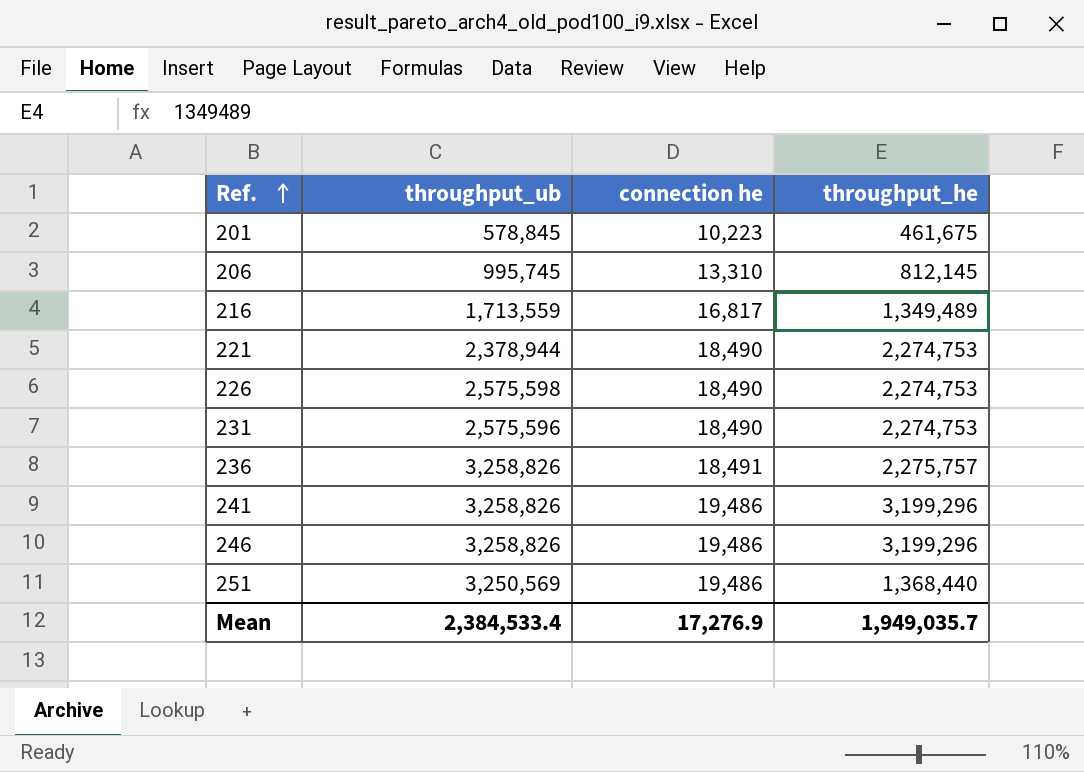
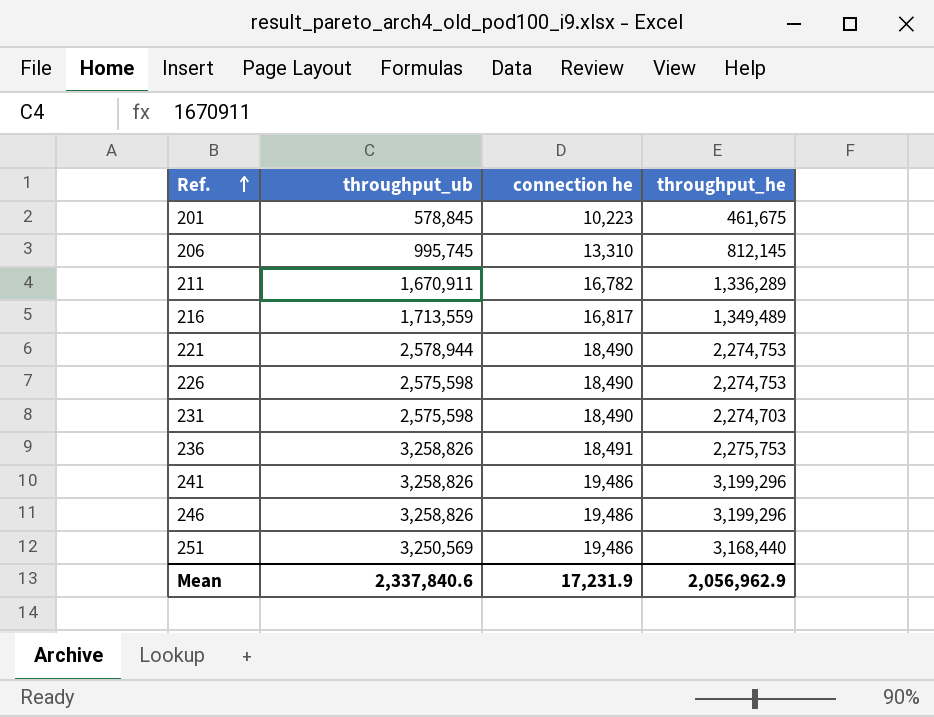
row 211: none -> 1,670,911 | 16,782 | 1,336,289
221 | throughput_ub: 2,378,944 -> 2,578,944
231 | throughput_ub: 2,575,596 -> 2,575,598
231 | throughput_he: 2,274,753 -> 2,274,703
236 | throughput_he: 2,275,757 -> 2,275,753
251 | throughput_he: 1,368,440 -> 3,168,440
Mean | throughput_ub: 2,384,533.4 -> 2,337,840.6
Mean | connection he: 17,276.9 -> 17,231.9
Mean | throughput_he: 1,949,035.7 -> 2,056,962.9

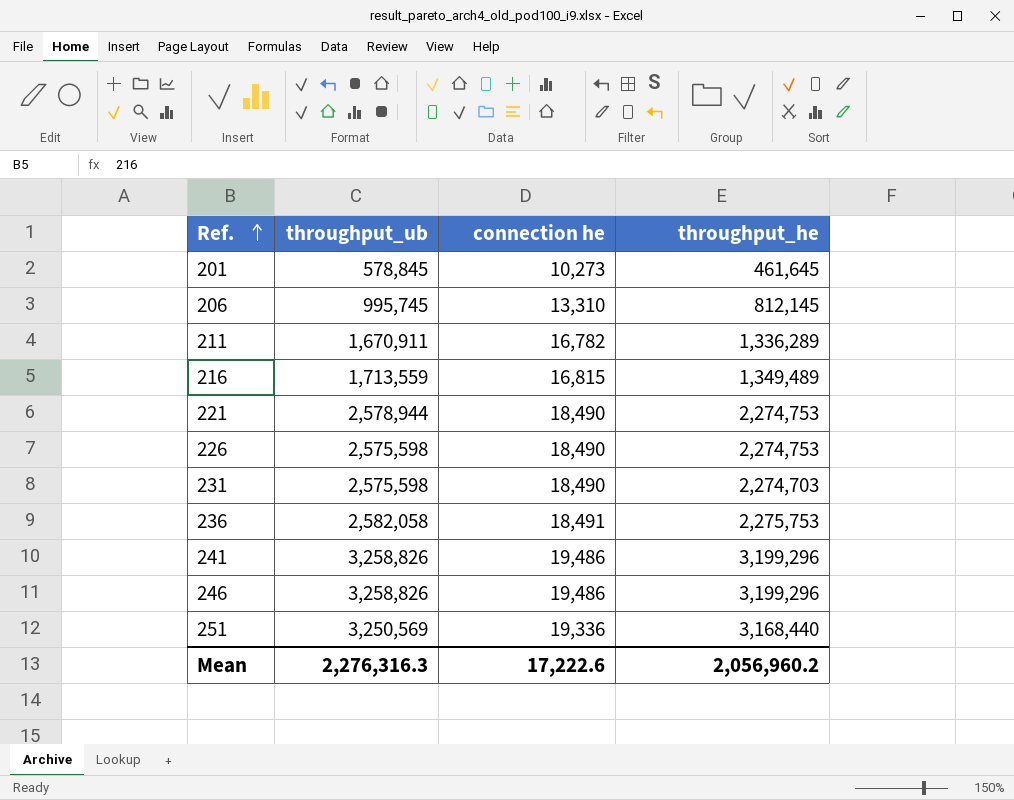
201 | connection he: 10,223 -> 10,273
201 | throughput_he: 461,675 -> 461,645
216 | connection he: 16,817 -> 16,815
236 | throughput_ub: 3,258,826 -> 2,582,058
251 | connection he: 19,486 -> 19,336
Mean | throughput_ub: 2,337,840.6 -> 2,276,316.3
Mean | connection he: 17,231.9 -> 17,222.6
Mean | throughput_he: 2,056,962.9 -> 2,056,960.2

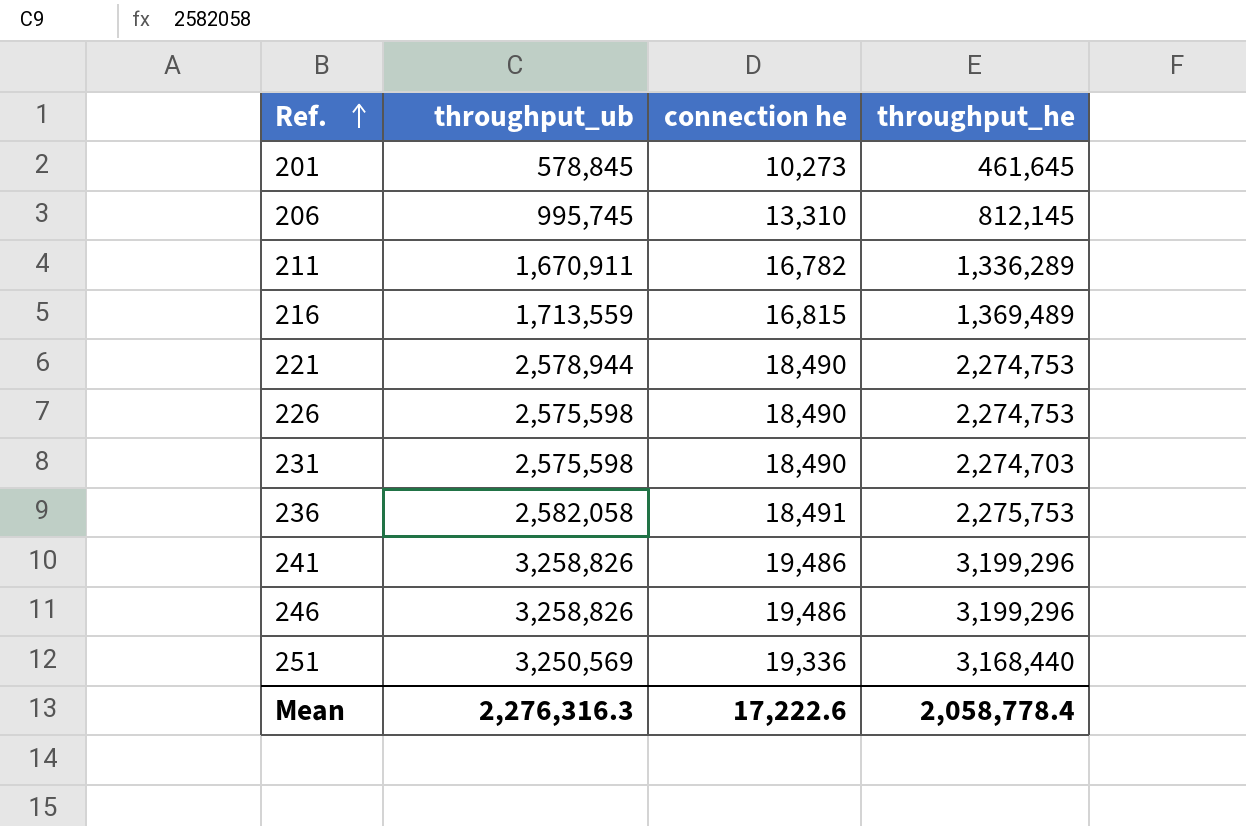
216 | throughput_he: 1,349,489 -> 1,369,489
Mean | throughput_he: 2,056,960.2 -> 2,058,778.4

